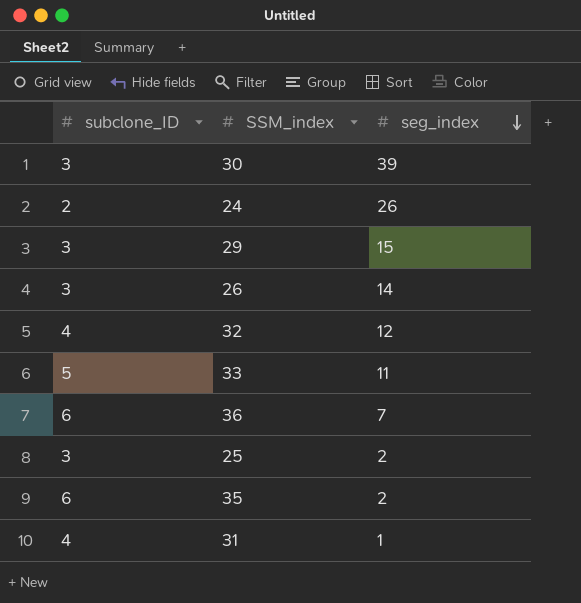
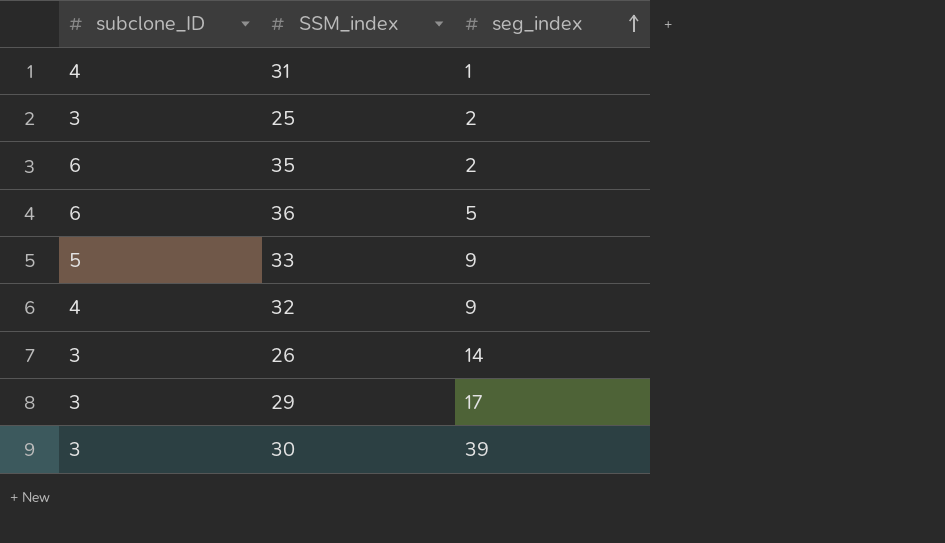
row order: seg_index descending -> seg_index ascending
row 24: 2 | 26 -> none
36 | seg_index: 7 -> 5
33 | seg_index: 11 -> 9
32 | seg_index: 12 -> 9
29 | seg_index: 15 -> 17

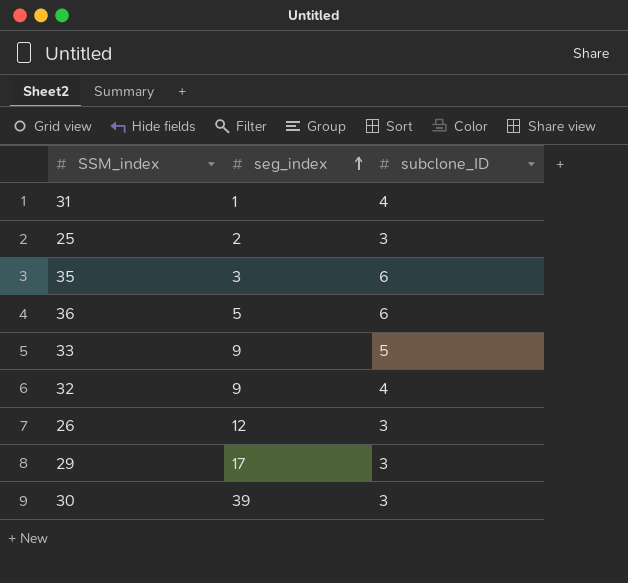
column subclone_ID | position: 1 -> 3
35 | seg_index: 2 -> 3
26 | seg_index: 14 -> 12

